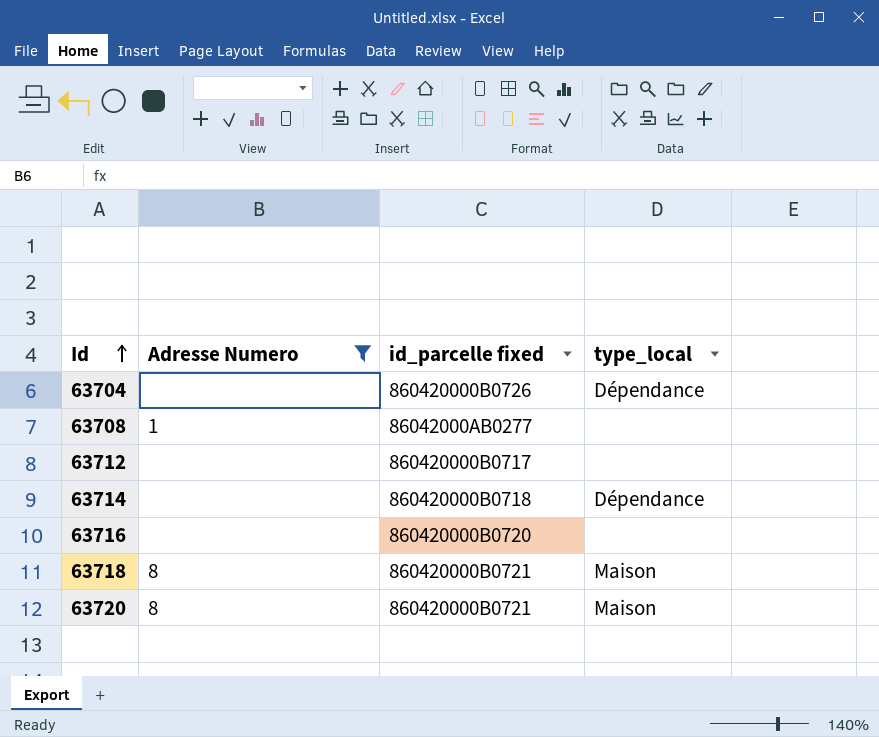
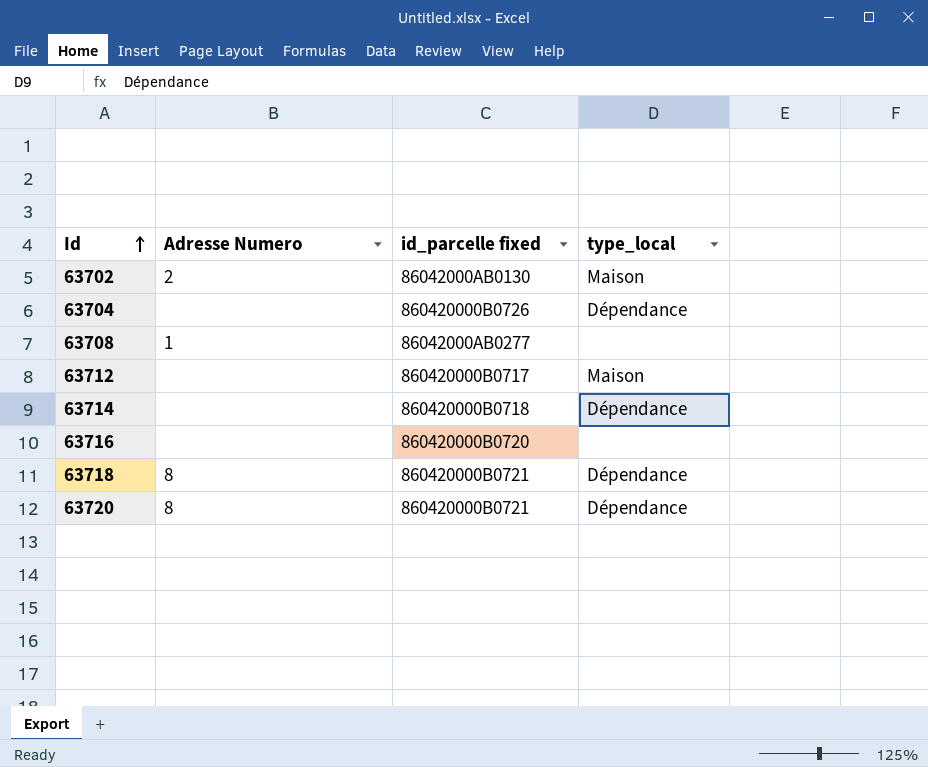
filter: Adresse Numero != 2 -> none
63712 | type_local: none -> Maison
63718 | type_local: Maison -> Dépendance
63720 | type_local: Maison -> Dépendance

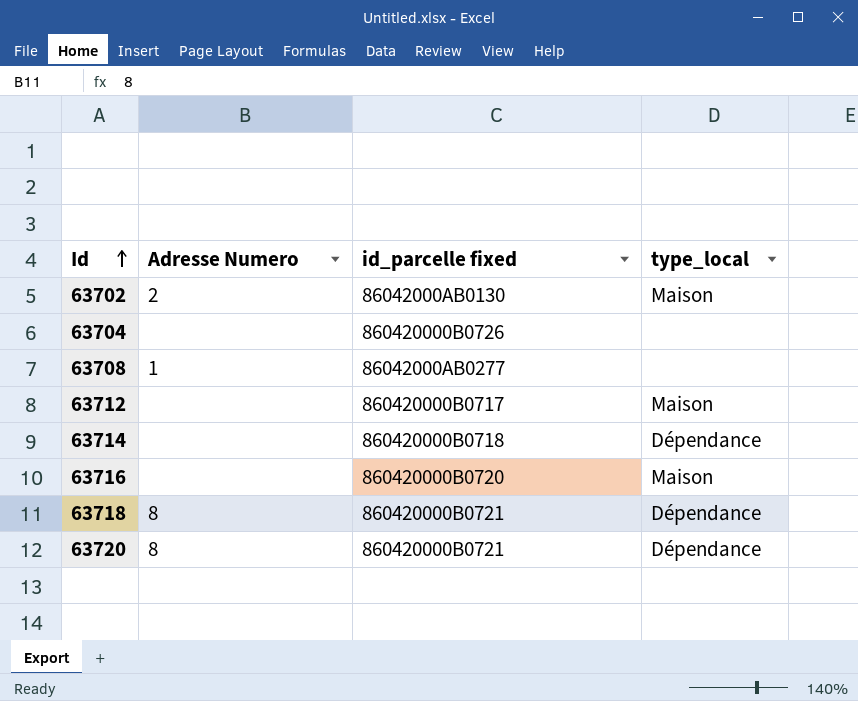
63704 | type_local: Dépendance -> none
63716 | type_local: none -> Maison

